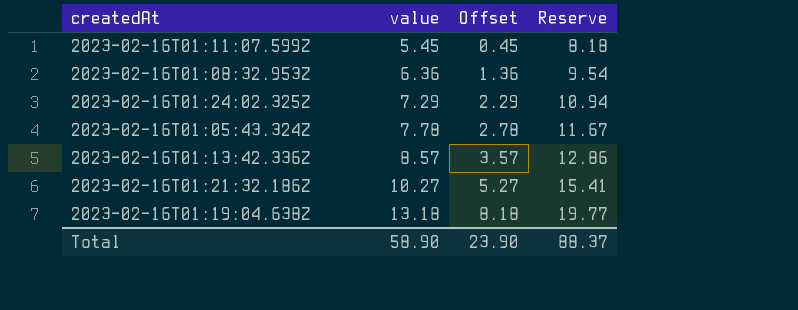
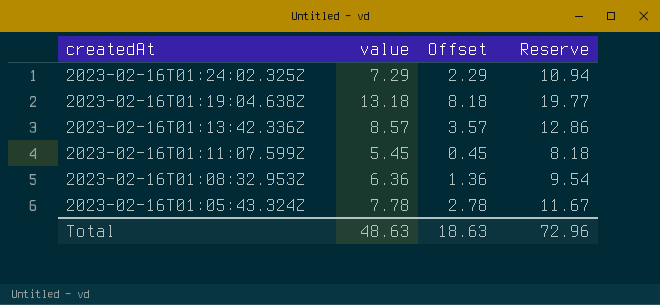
row order: value ascending -> createdAt descending
row 2023-02-16T01:21:32.186Z: 10.27 | 5.27 | 15.41 -> none
Total | value: 58.90 -> 48.63
Total | Offset: 23.90 -> 18.63
Total | Reserve: 88.37 -> 72.96

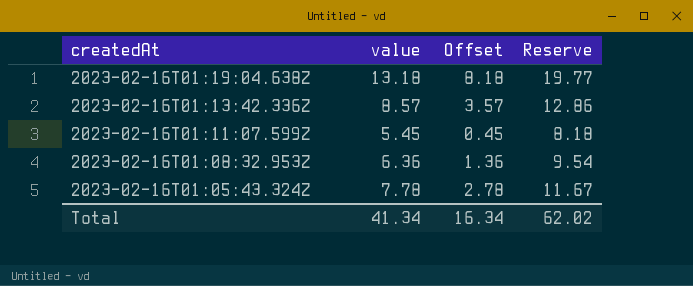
row 2023-02-16T01:24:02.325Z: 7.29 | 2.29 | 10.94 -> none
Total | value: 48.63 -> 41.34
Total | Offset: 18.63 -> 16.34
Total | Reserve: 72.96 -> 62.02

